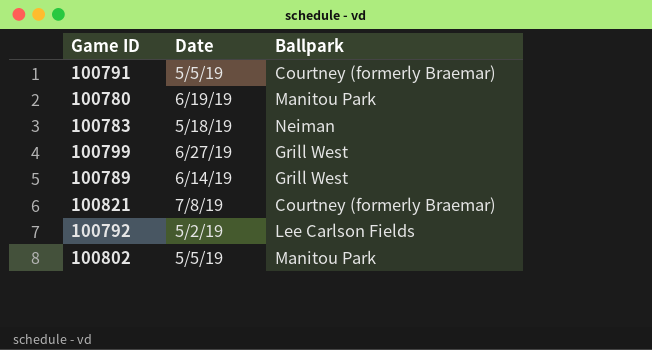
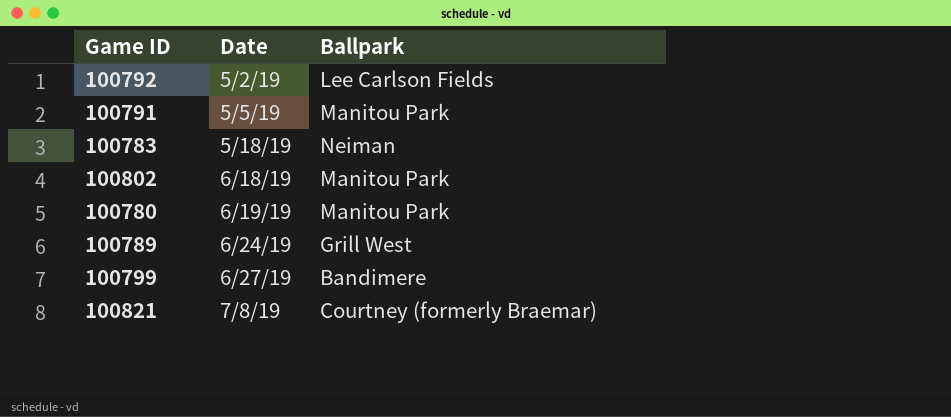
row order: none -> Date ascending
100791 | Ballpark: Courtney (formerly Braemar) -> Manitou Park
100802 | Date: 5/5/19 -> 6/18/19
100789 | Date: 6/14/19 -> 6/24/19
100799 | Ballpark: Grill West -> Bandimere

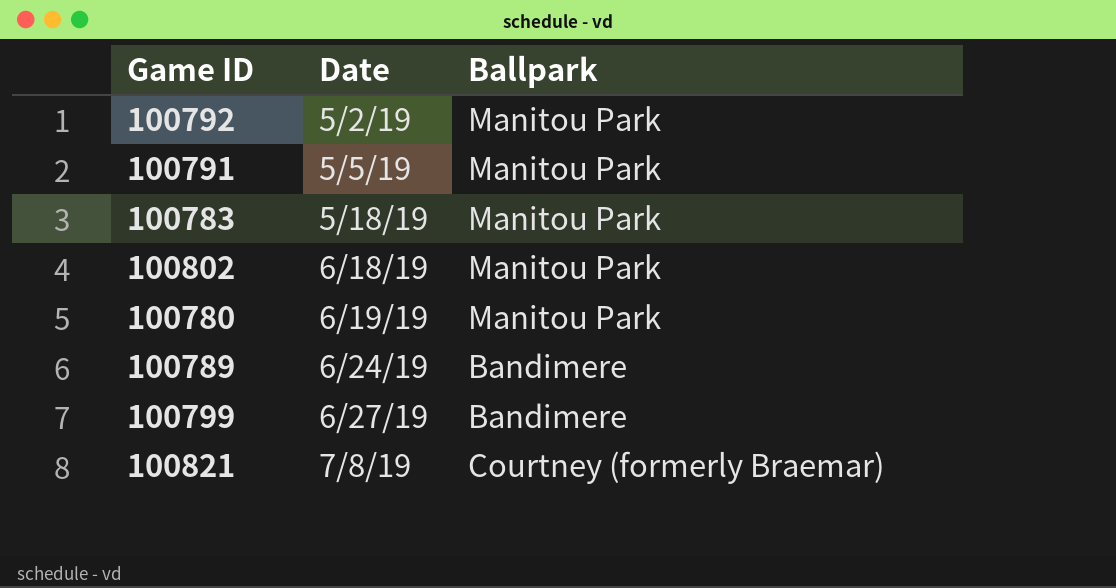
100792 | Ballpark: Lee Carlson Fields -> Manitou Park
100783 | Ballpark: Neiman -> Manitou Park
100789 | Ballpark: Grill West -> Bandimere

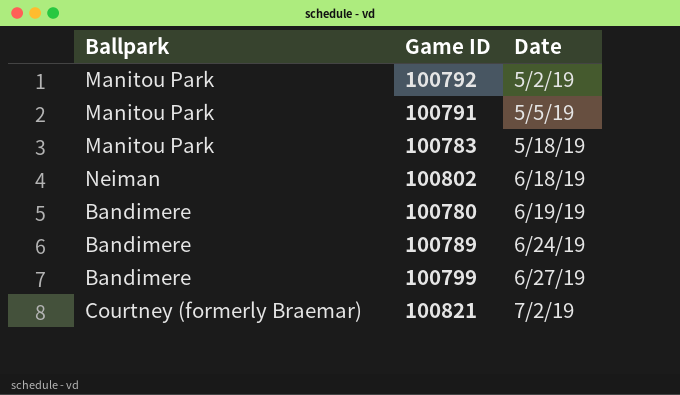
column Ballpark | position: 3 -> 1
100802 | Ballpark: Manitou Park -> Neiman
100780 | Ballpark: Manitou Park -> Bandimere
100821 | Date: 7/8/19 -> 7/2/19

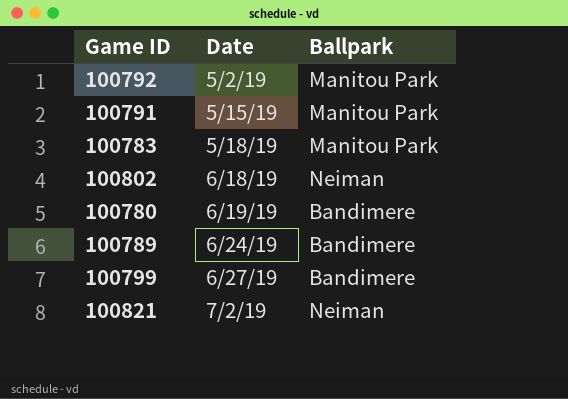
column Ballpark | position: 1 -> 3
100791 | Date: 5/5/19 -> 5/15/19
100821 | Ballpark: Courtney (formerly Braemar) -> Neiman

